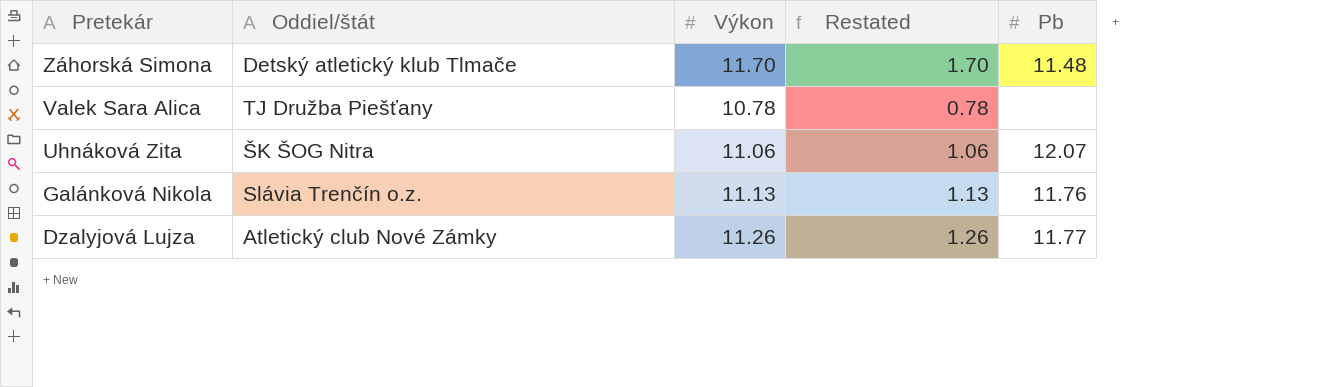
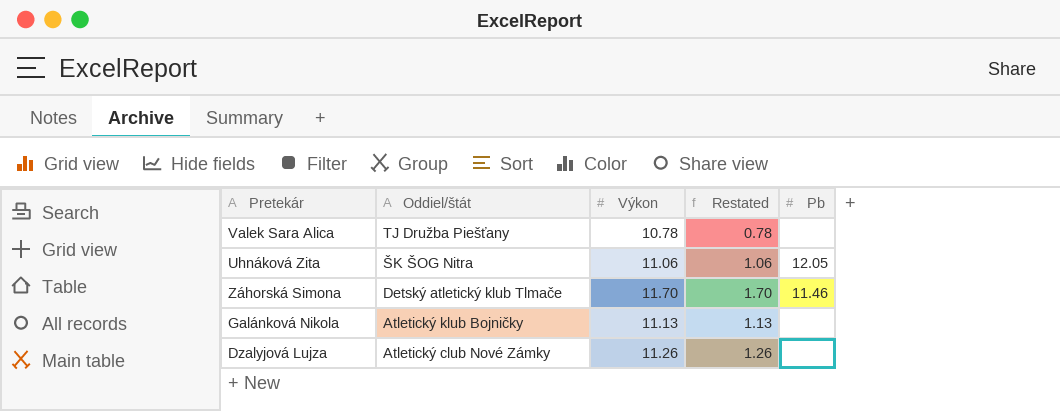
row order: Pretekár descending -> Oddiel/štát descending
Uhnáková Zita | Pb: 12.07 -> 12.05
Záhorská Simona | Pb: 11.48 -> 11.46
Galánková Nikola | Oddiel/štát: Slávia Trenčín o.z. -> Atletický klub Bojničky
Galánková Nikola | Pb: 11.76 -> none
Dzalyjová Lujza | Pb: 11.77 -> none

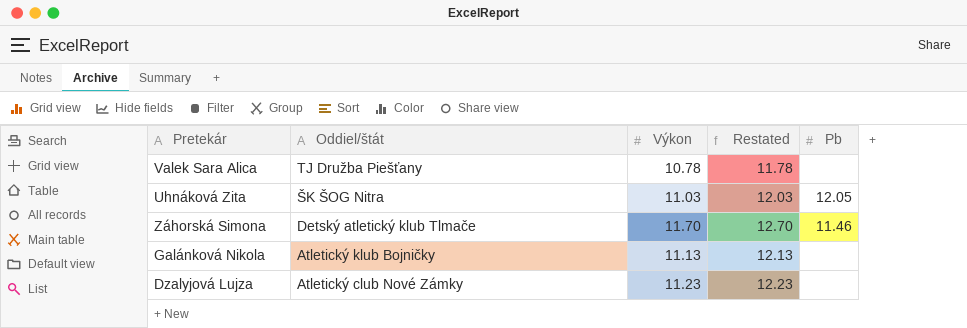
column Restated | formula: [Výkon] - 10 -> [Výkon] + 1
Uhnáková Zita | Výkon: 11.06 -> 11.03
Dzalyjová Lujza | Výkon: 11.26 -> 11.23

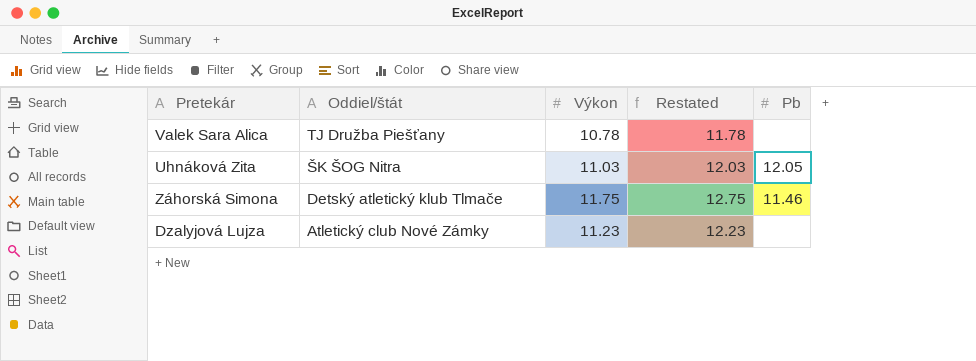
row Galánková Nikola: Atletický klub Bojničky | 11.13 | 12.13 | none -> none
Záhorská Simona | Výkon: 11.70 -> 11.75
Záhorská Simona | Restated: 12.70 -> 12.75

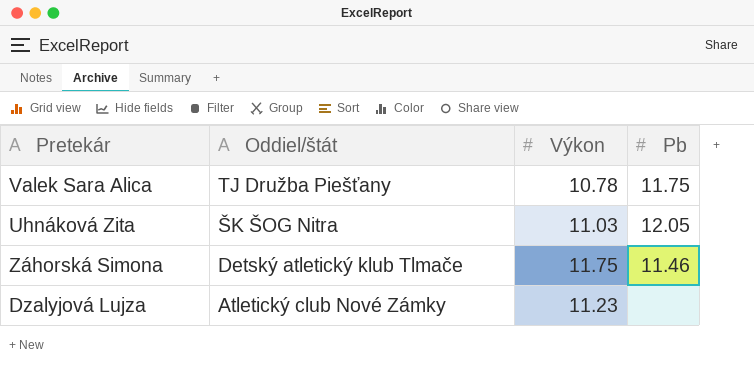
column Restated | formula: [Výkon] + 1 -> none
Valek Sara Alica | Pb: none -> 11.75

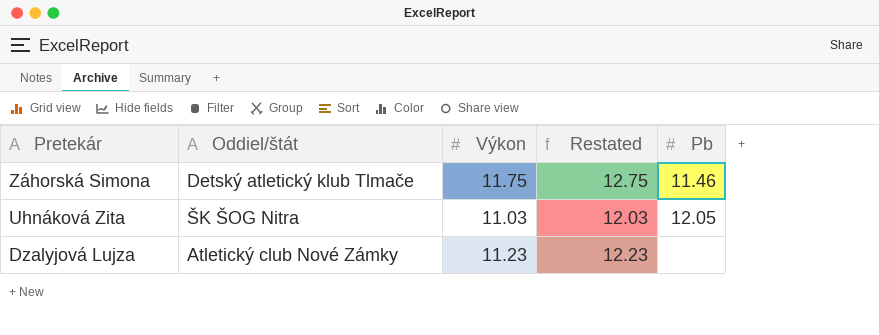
row order: Oddiel/štát descending -> Pretekár descending
column Restated | formula: none -> [Výkon] + 1
row Valek Sara Alica: TJ Družba Piešťany | 10.78 | 11.75 -> none

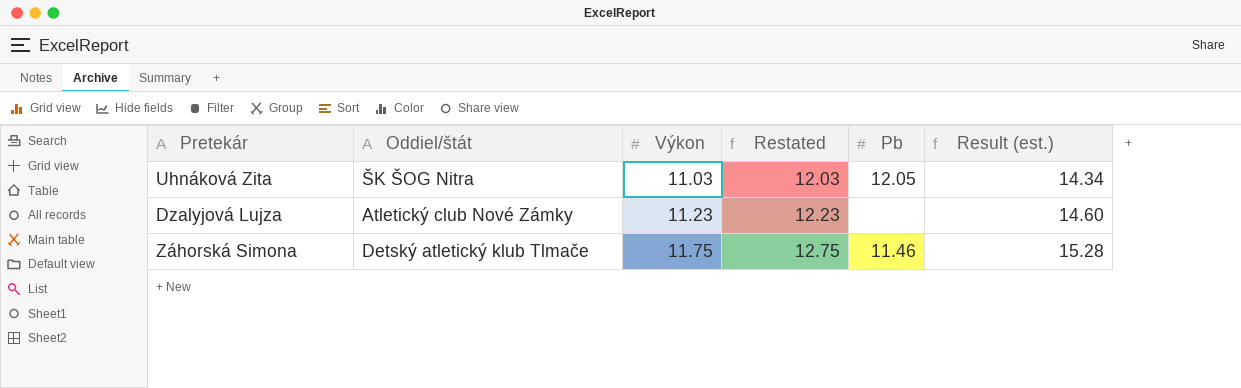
row order: Pretekár descending -> Výkon ascending
column Result (est.) | formula: none -> [Výkon] * 1.3

